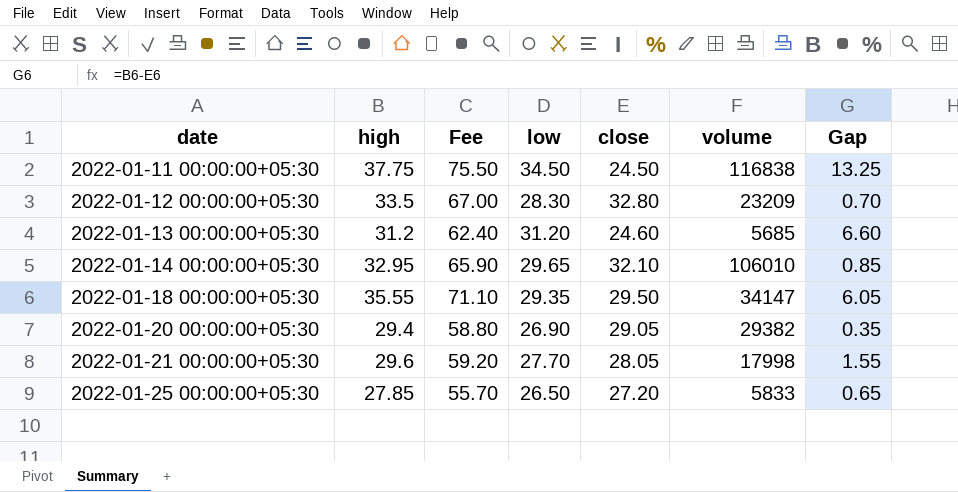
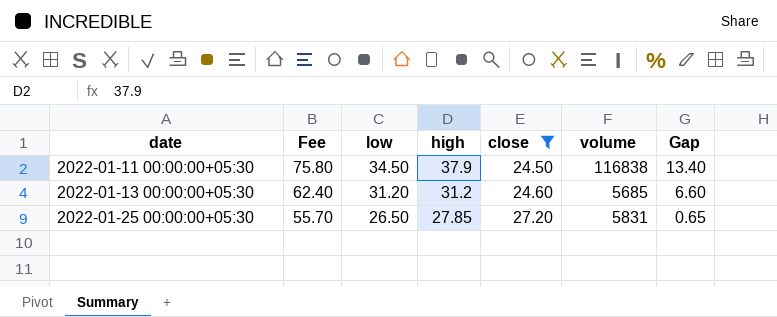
filter: none -> close <= 27.20
column high | position: 2 -> 4
2022-01-11 00:00:00+05:30 | Fee: 75.50 -> 75.80
2022-01-11 00:00:00+05:30 | high: 37.75 -> 37.9
2022-01-11 00:00:00+05:30 | Gap: 13.25 -> 13.40
2022-01-25 00:00:00+05:30 | volume: 5833 -> 5831

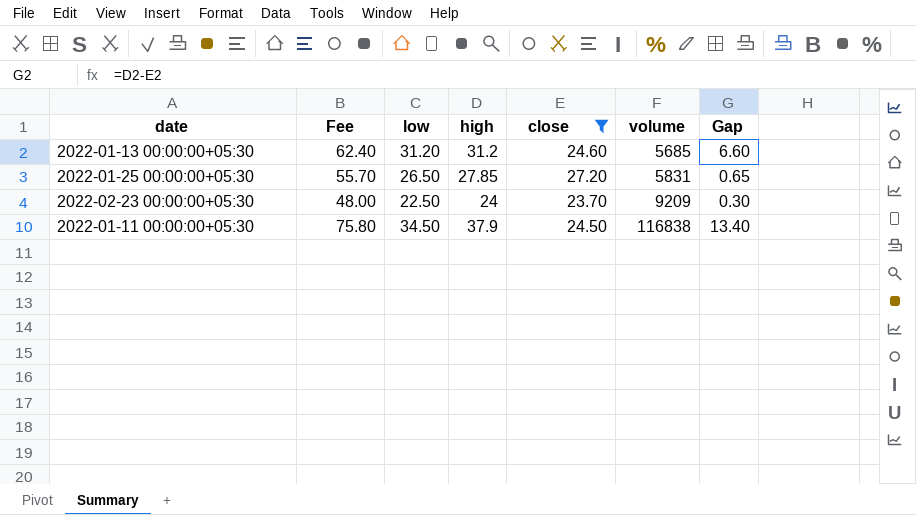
row order: date ascending -> volume ascending
row 2022-02-23 00:00:00+05:30: none -> 48.00 | 22.50 | 24 | 23.70 | 9209 | 0.30

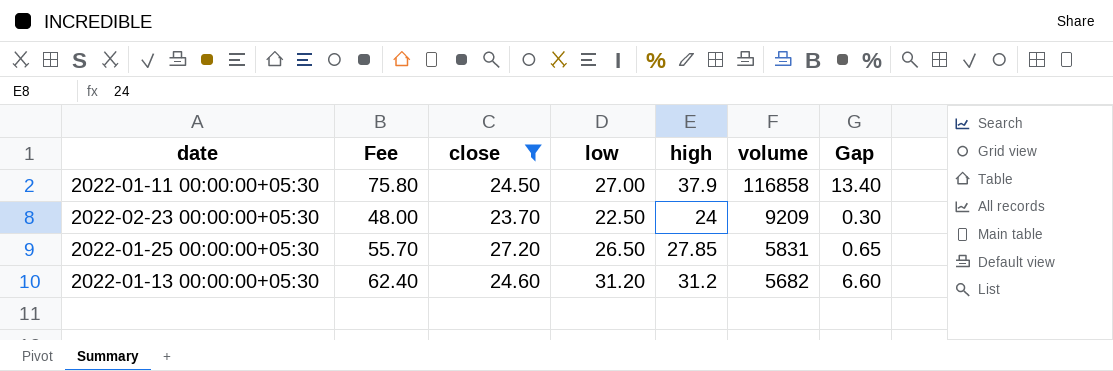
row order: volume ascending -> volume descending
column close | position: 5 -> 3
2022-01-11 00:00:00+05:30 | low: 34.50 -> 27.00
2022-01-11 00:00:00+05:30 | volume: 116838 -> 116858
2022-01-13 00:00:00+05:30 | volume: 5685 -> 5682

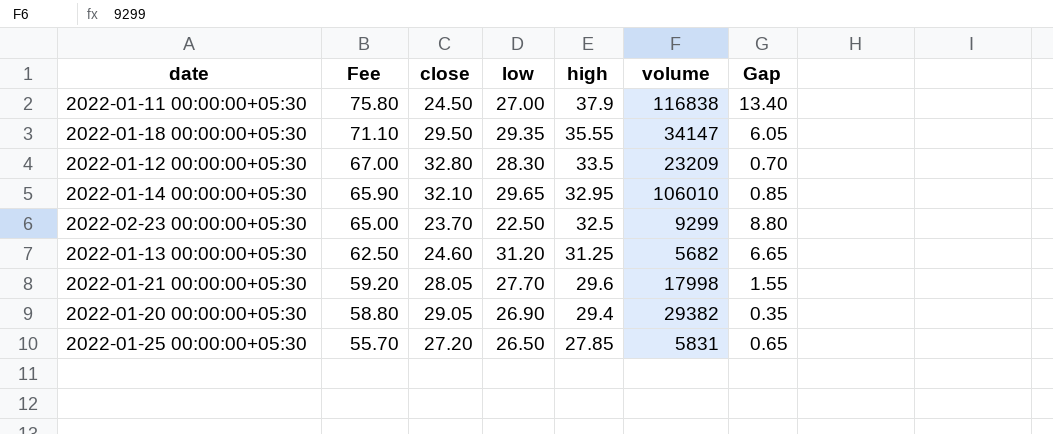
filter: close <= 27.20 -> none
row order: volume descending -> Fee descending
2022-01-11 00:00:00+05:30 | volume: 116858 -> 116838
2022-02-23 00:00:00+05:30 | Fee: 48.00 -> 65.00
2022-02-23 00:00:00+05:30 | high: 24 -> 32.5
2022-02-23 00:00:00+05:30 | volume: 9209 -> 9299
2022-02-23 00:00:00+05:30 | Gap: 0.30 -> 8.80
2022-01-13 00:00:00+05:30 | Fee: 62.40 -> 62.50
2022-01-13 00:00:00+05:30 | high: 31.2 -> 31.25
2022-01-13 00:00:00+05:30 | Gap: 6.60 -> 6.65

